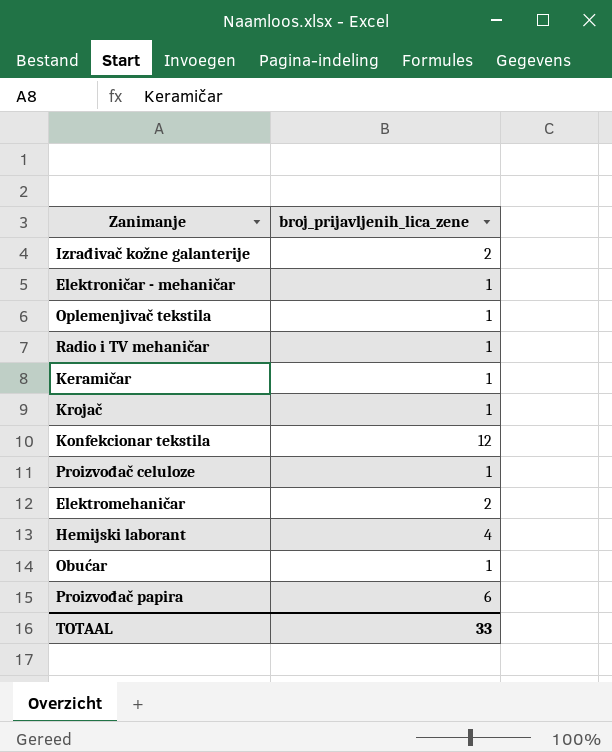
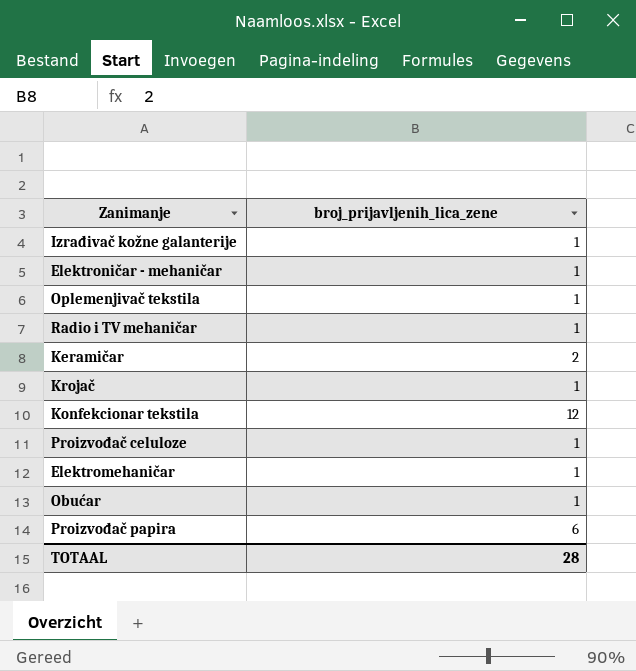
row Hemijski laborant: 4 -> none
Izrađivač kožne galanterije | broj_prijavljenih_lica_zene: 2 -> 1
Keramičar | broj_prijavljenih_lica_zene: 1 -> 2
Elektromehaničar | broj_prijavljenih_lica_zene: 2 -> 1
TOTAAL | broj_prijavljenih_lica_zene: 33 -> 28

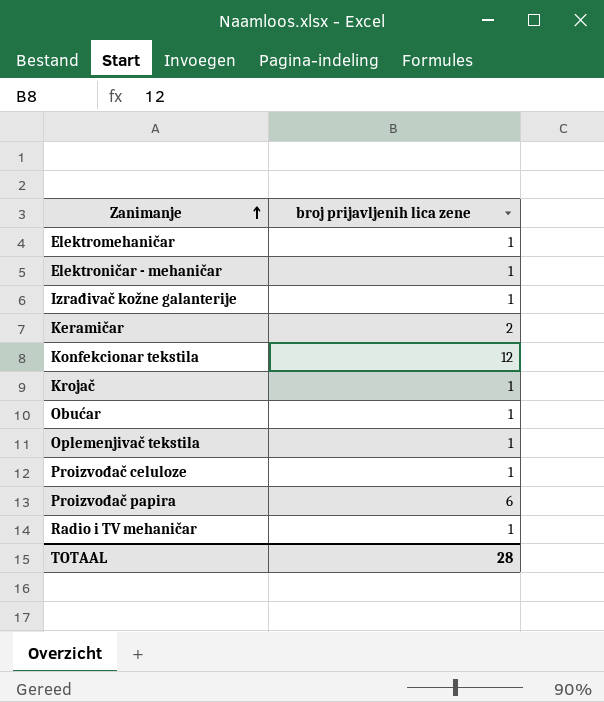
row order: none -> Zanimanje ascending
column name: broj_prijavljenih_lica_zene -> broj prijavljenih lica zene

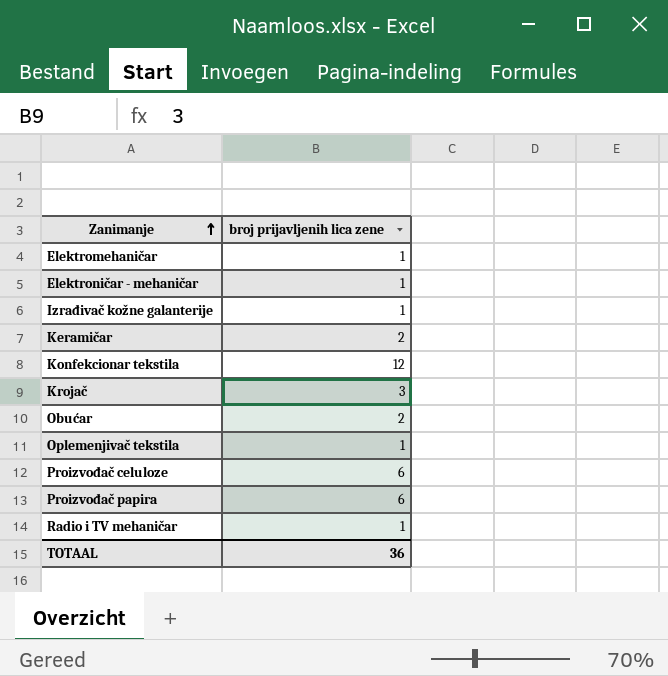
Krojač | broj prijavljenih lica zene: 1 -> 3
Obućar | broj prijavljenih lica zene: 1 -> 2
Proizvođač celuloze | broj prijavljenih lica zene: 1 -> 6
TOTAAL | broj prijavljenih lica zene: 28 -> 36

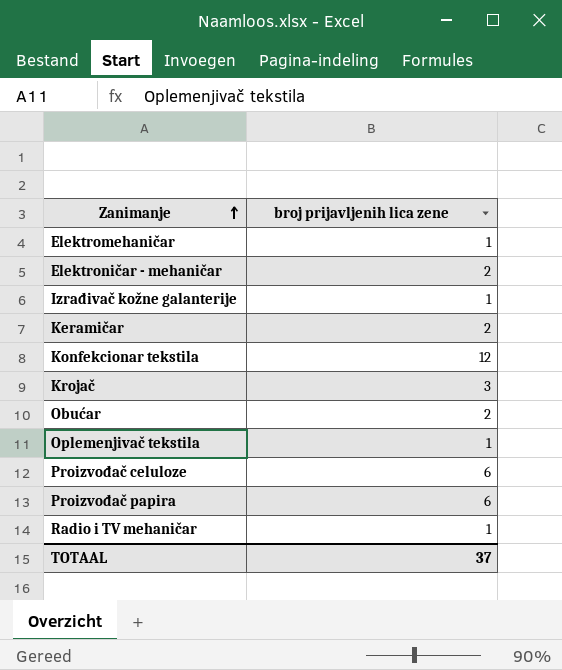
Elektroničar - mehaničar | broj prijavljenih lica zene: 1 -> 2
TOTAAL | broj prijavljenih lica zene: 36 -> 37

